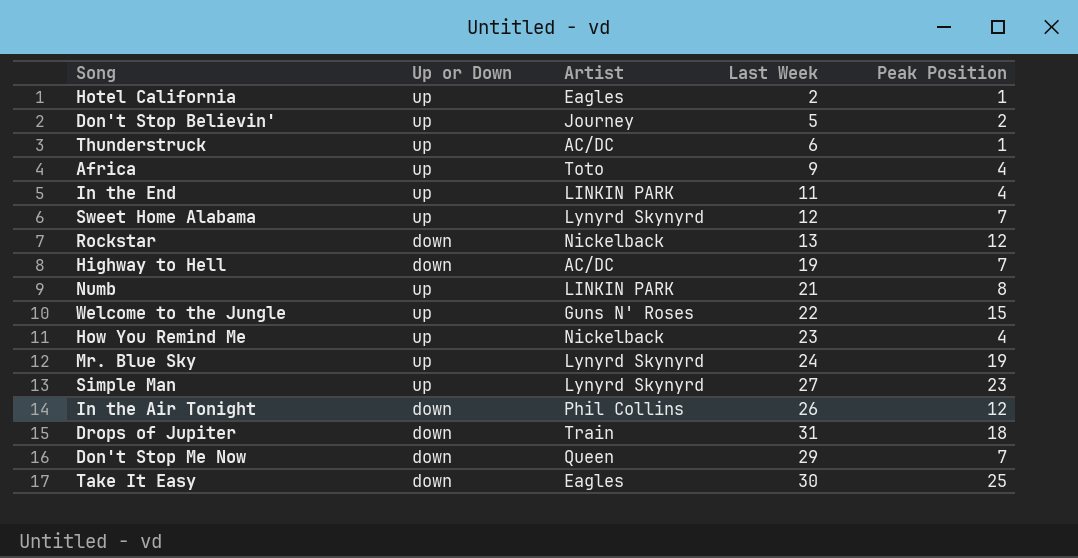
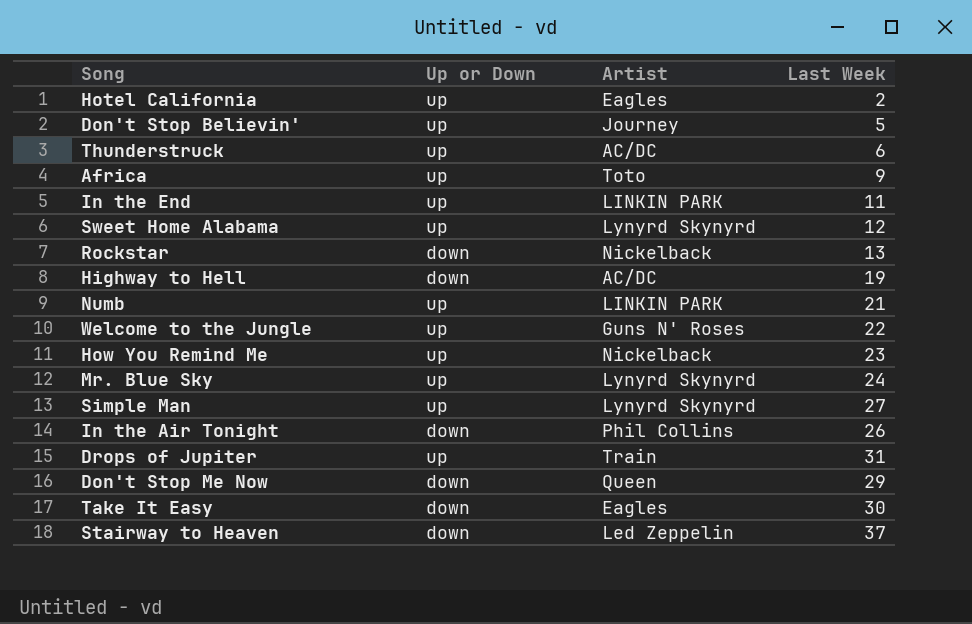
column Peak Position | position: 5 -> none
Drops of Jupiter | Up or Down: down -> up
row Stairway to Heaven: none -> down | Led Zeppelin | 37

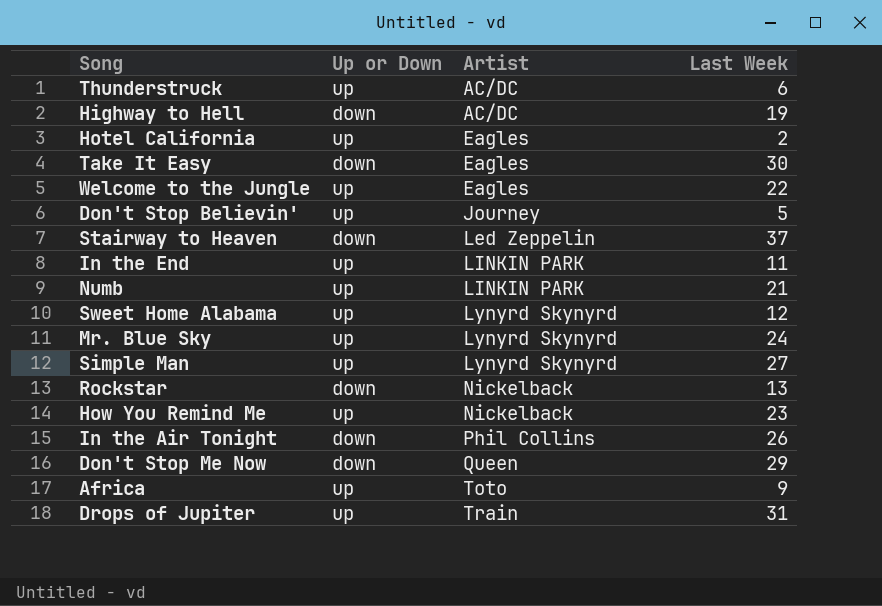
row order: none -> Artist ascending
Welcome to the Jungle | Artist: Guns N' Roses -> Eagles

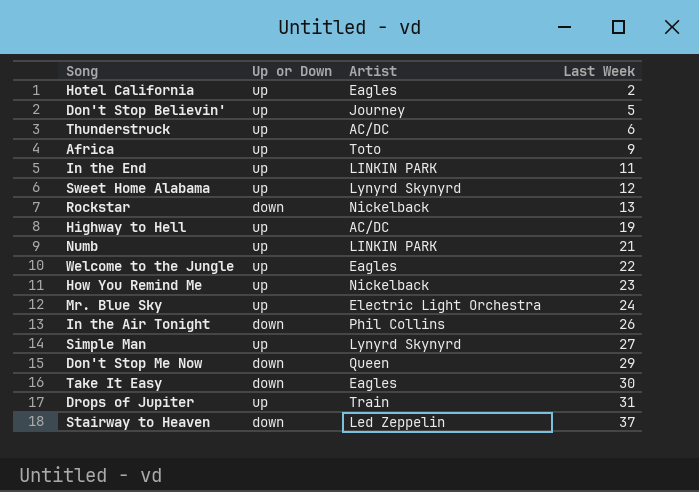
row order: Artist ascending -> Last Week ascending
Highway to Hell | Up or Down: down -> up
Mr. Blue Sky | Artist: Lynyrd Skynyrd -> Electric Light Orchestra

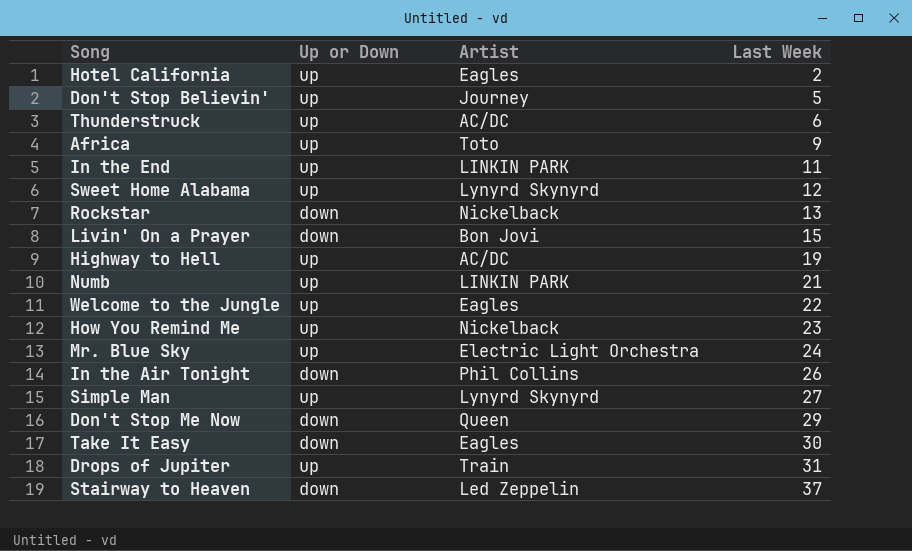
row Livin' On a Prayer: none -> down | Bon Jovi | 15

